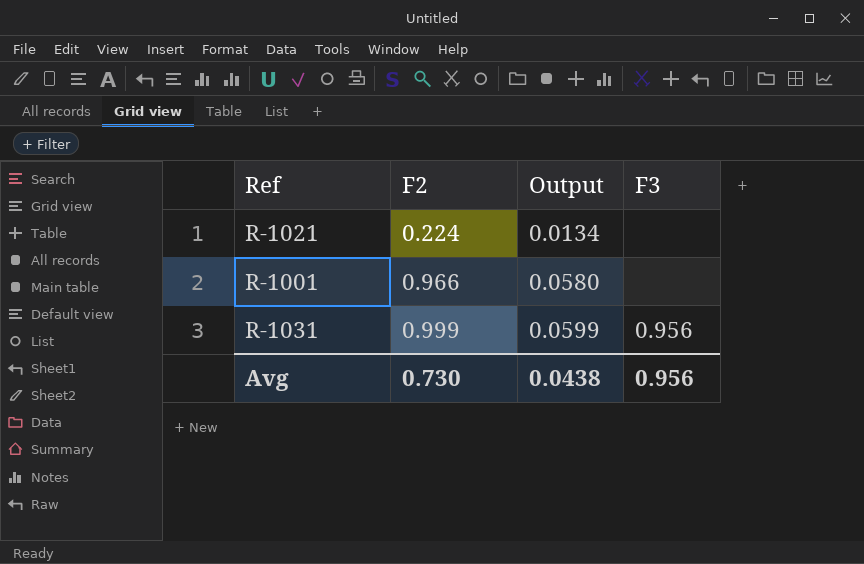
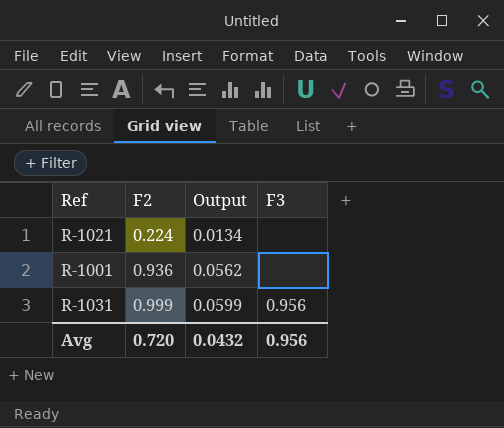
R-1001 | F2: 0.966 -> 0.936
R-1001 | Output: 0.0580 -> 0.0562
Avg | F2: 0.730 -> 0.720
Avg | Output: 0.0438 -> 0.0432

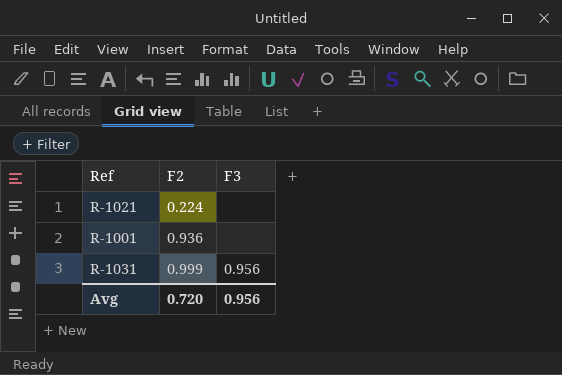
column Output | formula: [F2] * 0.06 -> none

